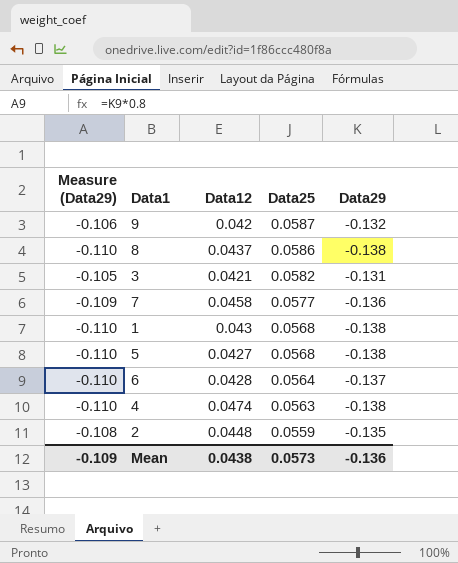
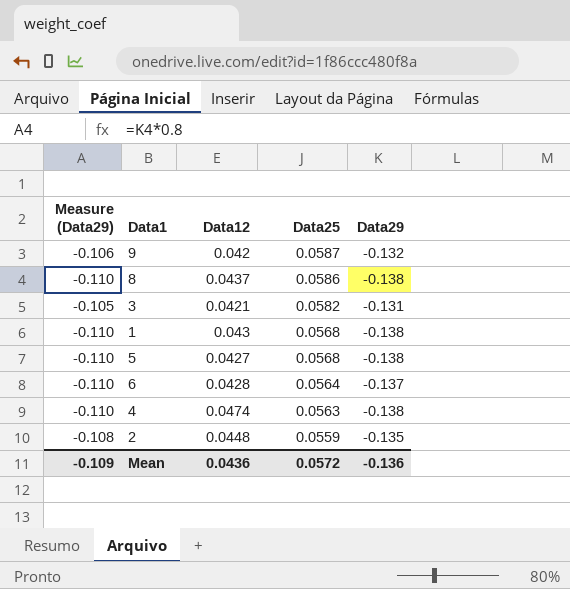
row 7: -0.109 | 0.0458 | 0.0577 | -0.136 -> none
Mean | Data12: 0.0438 -> 0.0436
Mean | Data25: 0.0573 -> 0.0572

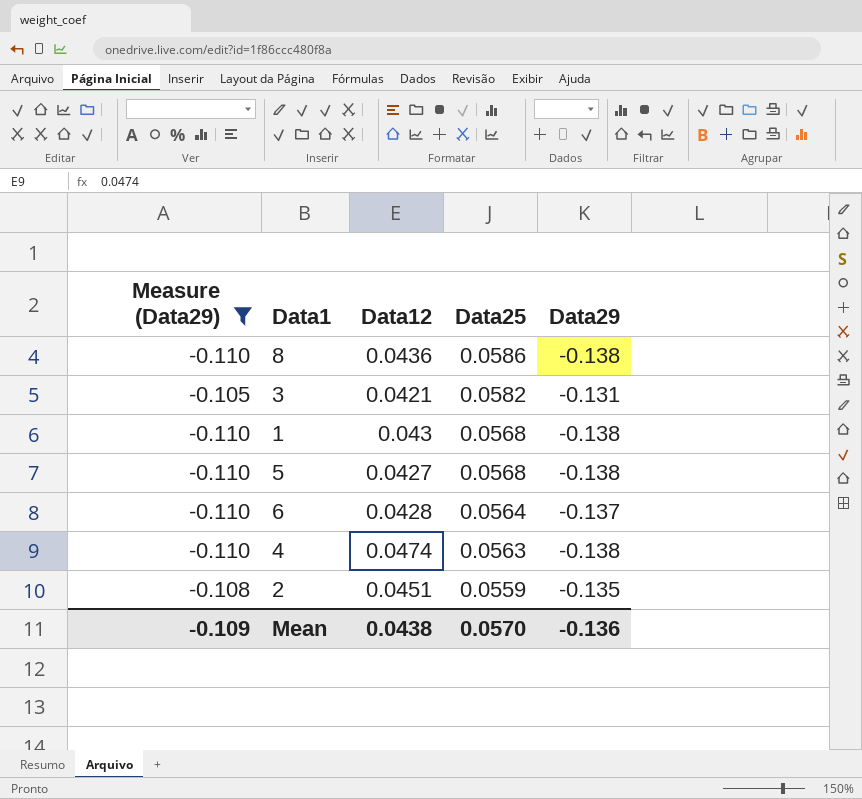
filter: none -> Measure (Data29) != -0.106
8 | Data12: 0.0437 -> 0.0436
2 | Data12: 0.0448 -> 0.0451
Mean | Data12: 0.0436 -> 0.0438
Mean | Data25: 0.0572 -> 0.0570

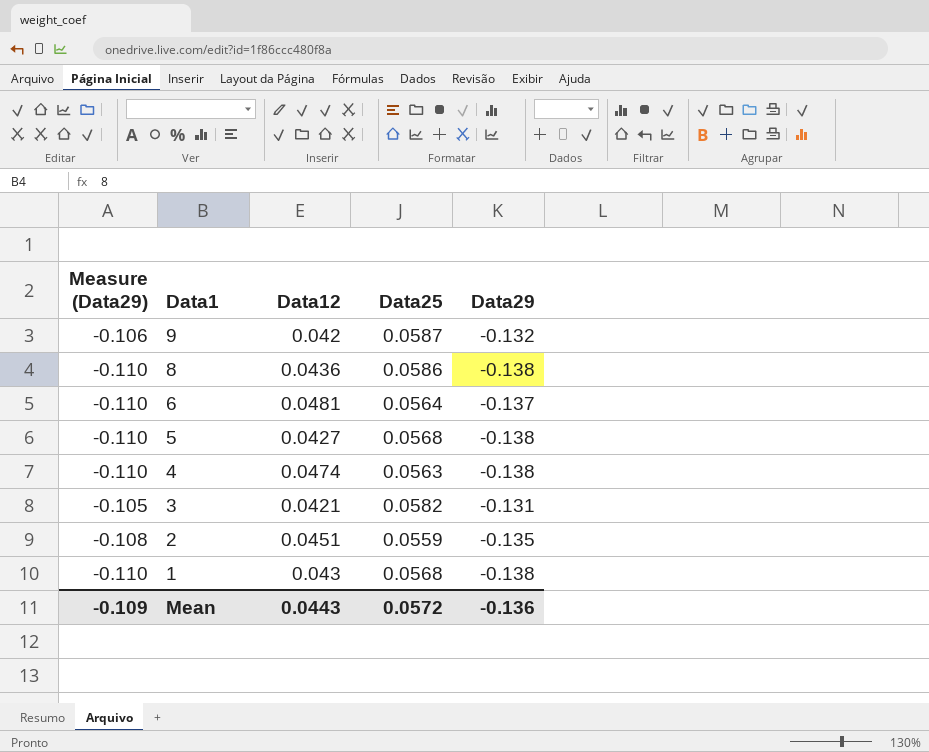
filter: Measure (Data29) != -0.106 -> none
row order: Data25 descending -> Data1 descending
6 | Data12: 0.0428 -> 0.0481
Mean | Data12: 0.0438 -> 0.0443
Mean | Data25: 0.0570 -> 0.0572

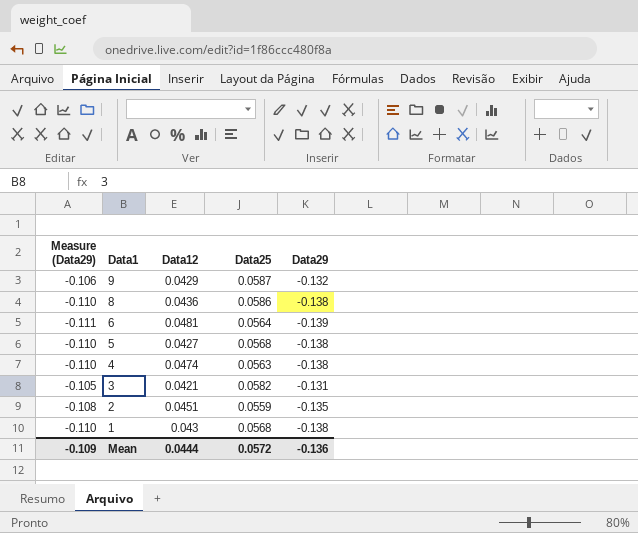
9 | Data12: 0.042 -> 0.0429
6 | Measure (Data29): -0.110 -> -0.111
6 | Data29: -0.137 -> -0.139
Mean | Data12: 0.0443 -> 0.0444

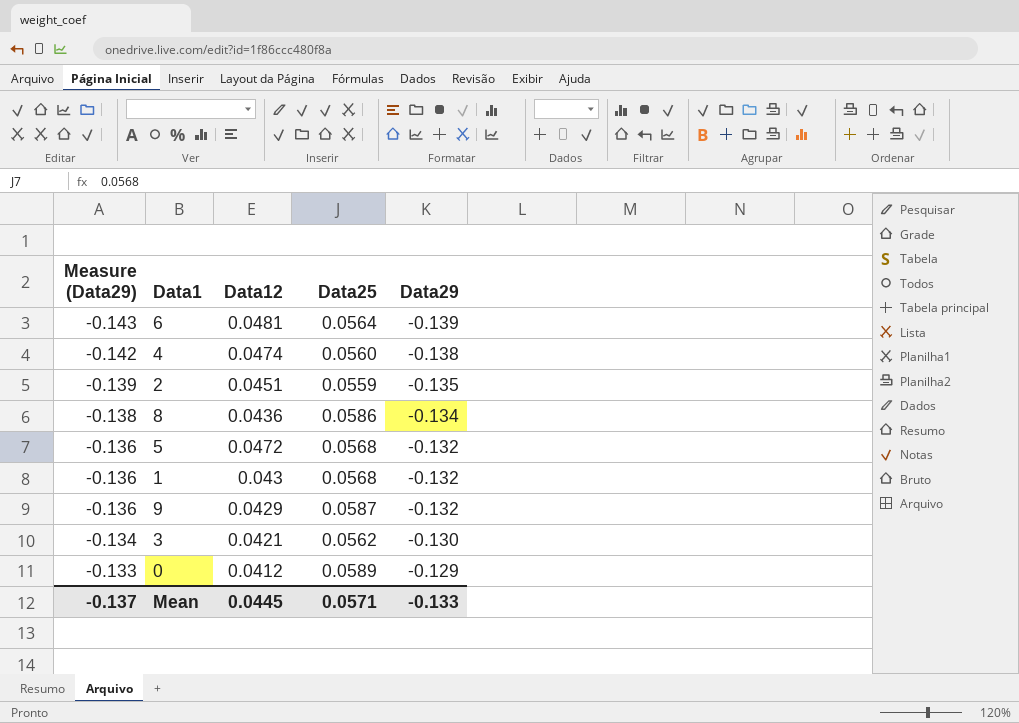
row order: Data1 descending -> Measure (Data29) ascending
column Measure (Data29) | formula: [Data29] * 0.8 -> [Data29] * 1.03
4 | Data25: 0.0563 -> 0.0560
8 | Data29: -0.138 -> -0.134
5 | Data12: 0.0427 -> 0.0472
5 | Data29: -0.138 -> -0.132
1 | Data29: -0.138 -> -0.132
3 | Data25: 0.0582 -> 0.0562
3 | Data29: -0.131 -> -0.130
row 0: none -> -0.133 | 0.0412 | 0.0589 | -0.129
Mean | Measure (Data29): -0.109 -> -0.137
Mean | Data12: 0.0444 -> 0.0445
Mean | Data25: 0.0572 -> 0.0571
Mean | Data29: -0.136 -> -0.133

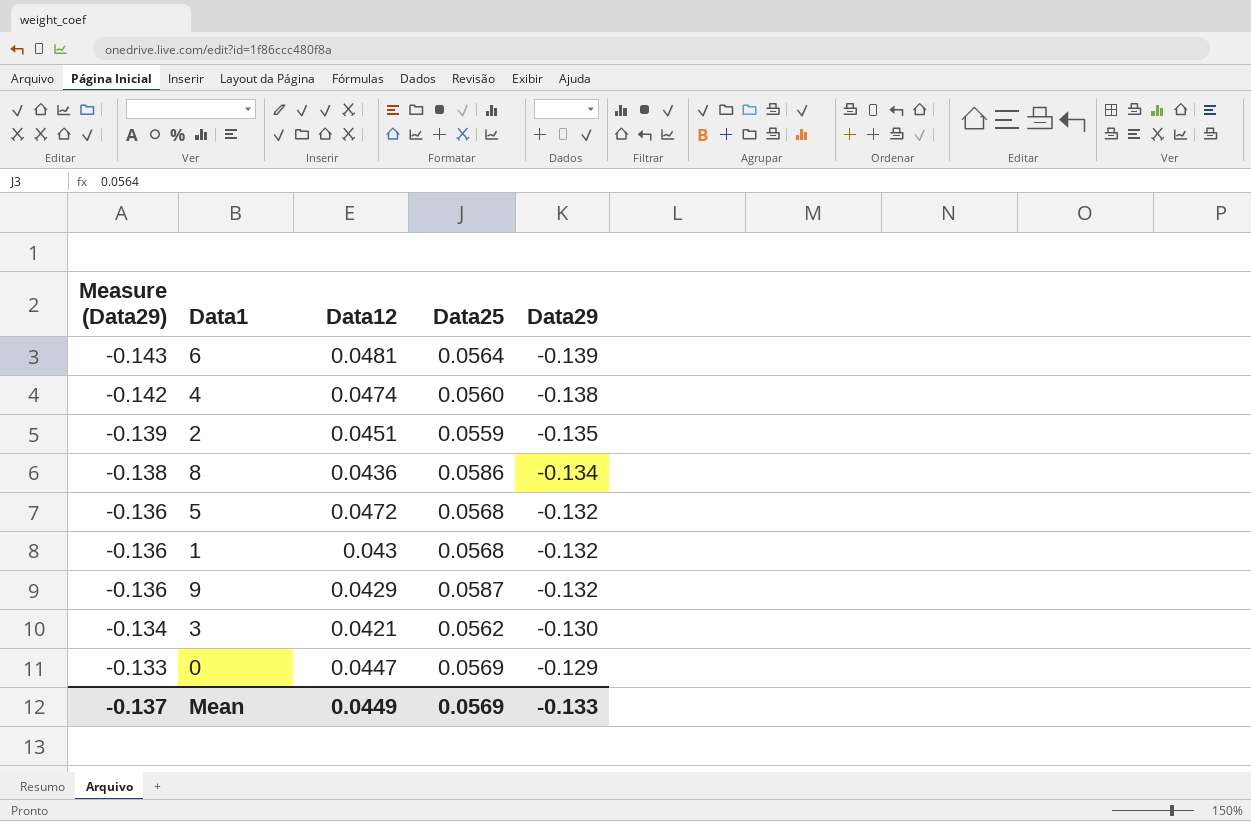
0 | Data12: 0.0412 -> 0.0447
0 | Data25: 0.0589 -> 0.0569
Mean | Data12: 0.0445 -> 0.0449
Mean | Data25: 0.0571 -> 0.0569

